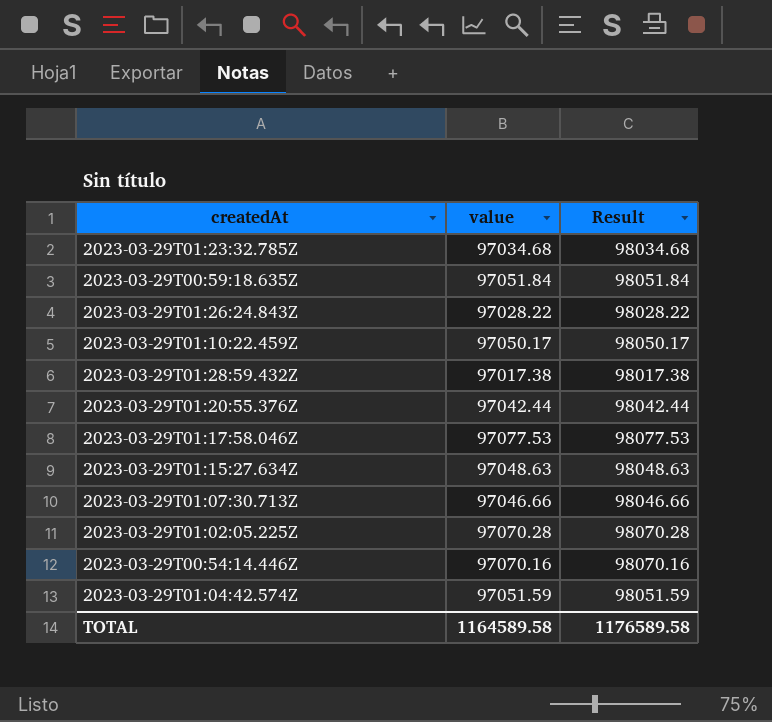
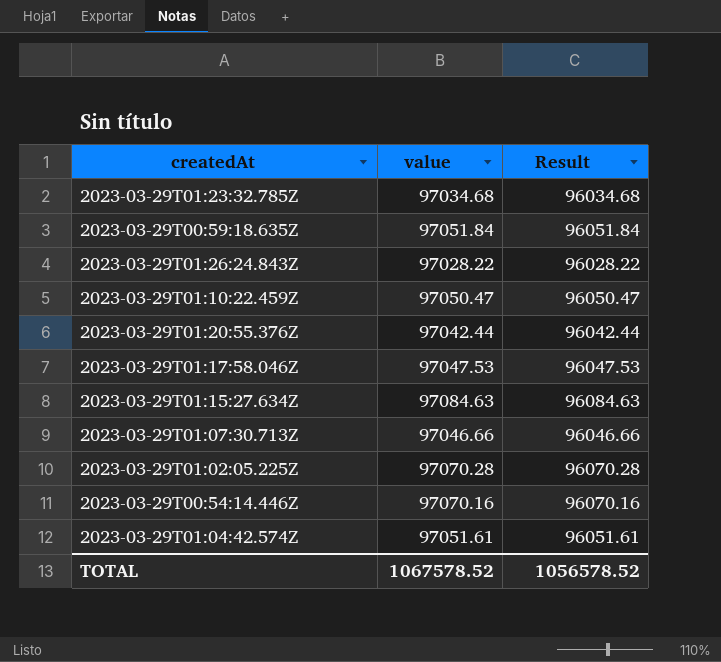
column Result | formula: [value] + 1000 -> [value] - 1000
row 2023-03-29T01:28:59.432Z: 97017.38 | 98017.38 -> none
2023-03-29T01:10:22.459Z | value: 97050.17 -> 97050.47
2023-03-29T01:17:58.046Z | value: 97077.53 -> 97047.53
2023-03-29T01:15:27.634Z | value: 97048.63 -> 97084.63
2023-03-29T01:04:42.574Z | value: 97051.59 -> 97051.61
TOTAL | value: 1164589.58 -> 1067578.52
TOTAL | Result: 1176589.58 -> 1056578.52

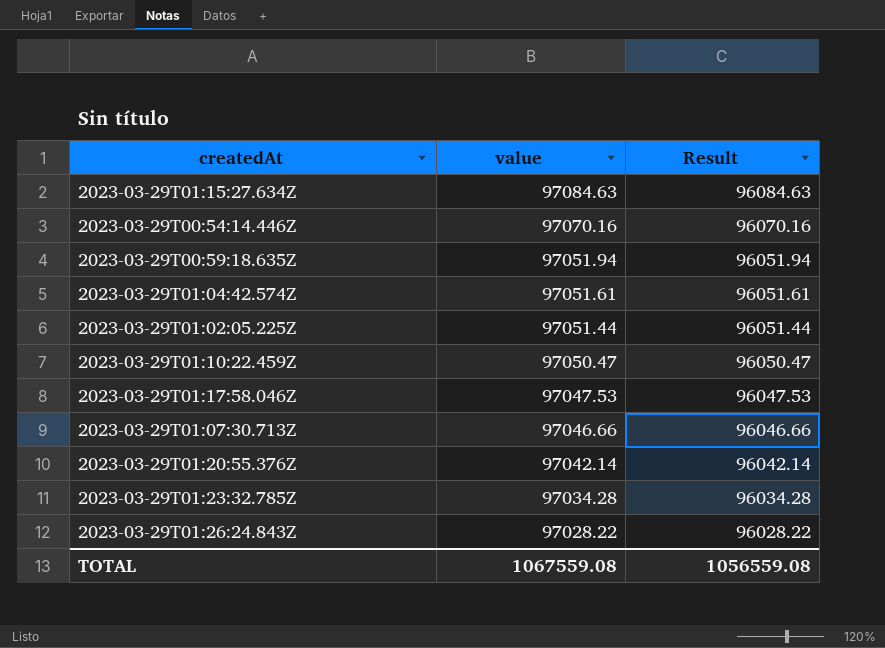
row order: none -> value descending
2023-03-29T00:59:18.635Z | value: 97051.84 -> 97051.94
2023-03-29T00:59:18.635Z | Result: 96051.84 -> 96051.94
2023-03-29T01:02:05.225Z | value: 97070.28 -> 97051.44
2023-03-29T01:02:05.225Z | Result: 96070.28 -> 96051.44
2023-03-29T01:20:55.376Z | value: 97042.44 -> 97042.14
2023-03-29T01:20:55.376Z | Result: 96042.44 -> 96042.14
2023-03-29T01:23:32.785Z | value: 97034.68 -> 97034.28
2023-03-29T01:23:32.785Z | Result: 96034.68 -> 96034.28
TOTAL | value: 1067578.52 -> 1067559.08
TOTAL | Result: 1056578.52 -> 1056559.08

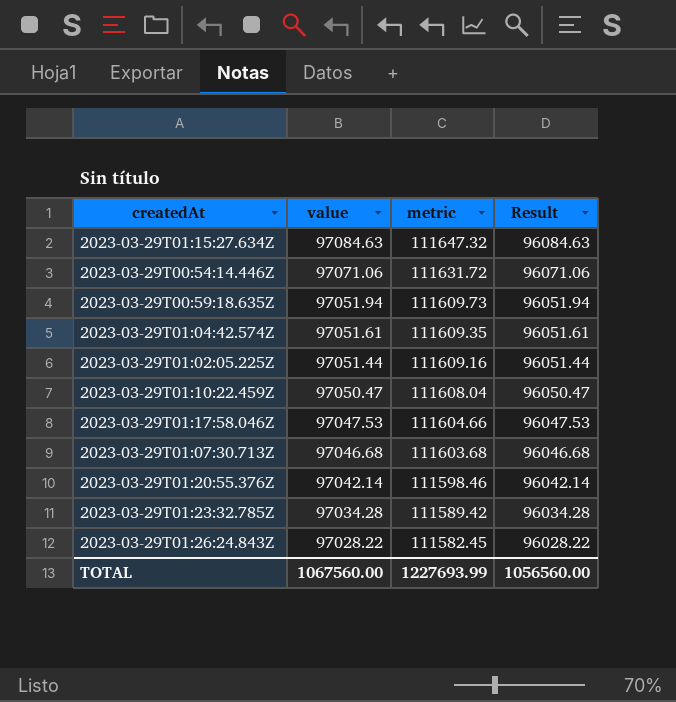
column metric | formula: none -> [value] * 1.15
2023-03-29T00:54:14.446Z | value: 97070.16 -> 97071.06
2023-03-29T00:54:14.446Z | Result: 96070.16 -> 96071.06
2023-03-29T01:07:30.713Z | value: 97046.66 -> 97046.68
2023-03-29T01:07:30.713Z | Result: 96046.66 -> 96046.68
TOTAL | value: 1067559.08 -> 1067560.00
TOTAL | Result: 1056559.08 -> 1056560.00

